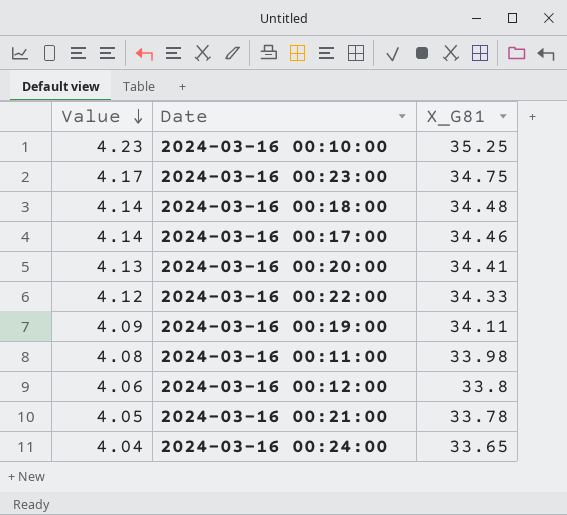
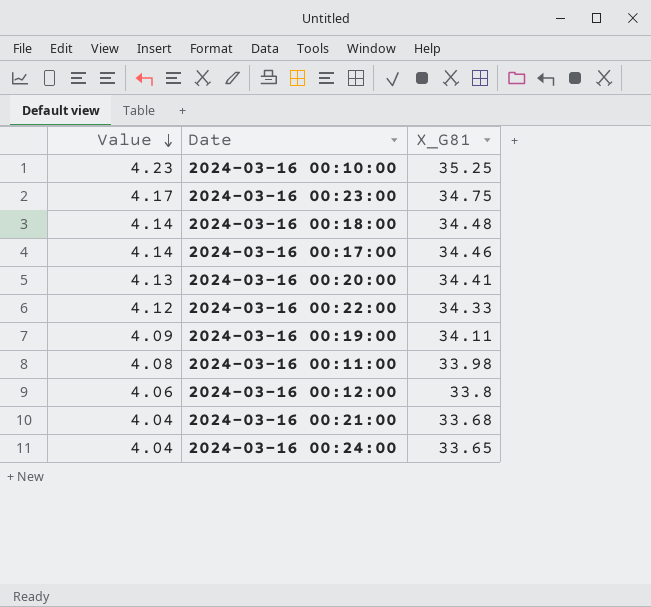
2024-03-16 00:21:00 | Value: 4.05 -> 4.04
2024-03-16 00:21:00 | X_G81: 33.78 -> 33.68

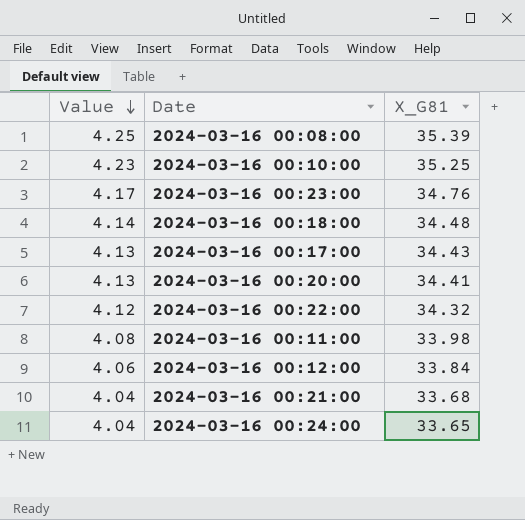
row 2024-03-16 00:19:00: 4.09 | 34.11 -> none
row 2024-03-16 00:08:00: none -> 4.25 | 35.39
2024-03-16 00:23:00 | X_G81: 34.75 -> 34.76
2024-03-16 00:17:00 | Value: 4.14 -> 4.13
2024-03-16 00:17:00 | X_G81: 34.46 -> 34.43
2024-03-16 00:22:00 | X_G81: 34.33 -> 34.32
2024-03-16 00:12:00 | X_G81: 33.8 -> 33.84

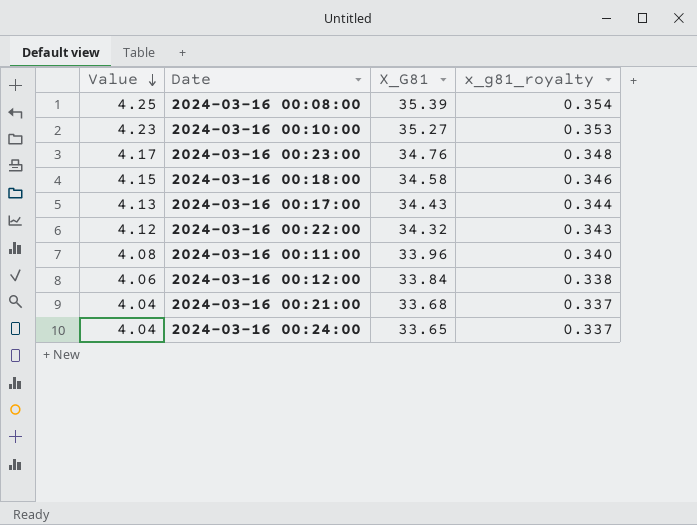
column x_g81_royalty | formula: none -> [X_G81] * 0.01
row 2024-03-16 00:20:00: 4.13 | 34.41 -> none
2024-03-16 00:10:00 | X_G81: 35.25 -> 35.27
2024-03-16 00:18:00 | Value: 4.14 -> 4.15
2024-03-16 00:18:00 | X_G81: 34.48 -> 34.58
2024-03-16 00:11:00 | X_G81: 33.98 -> 33.96

